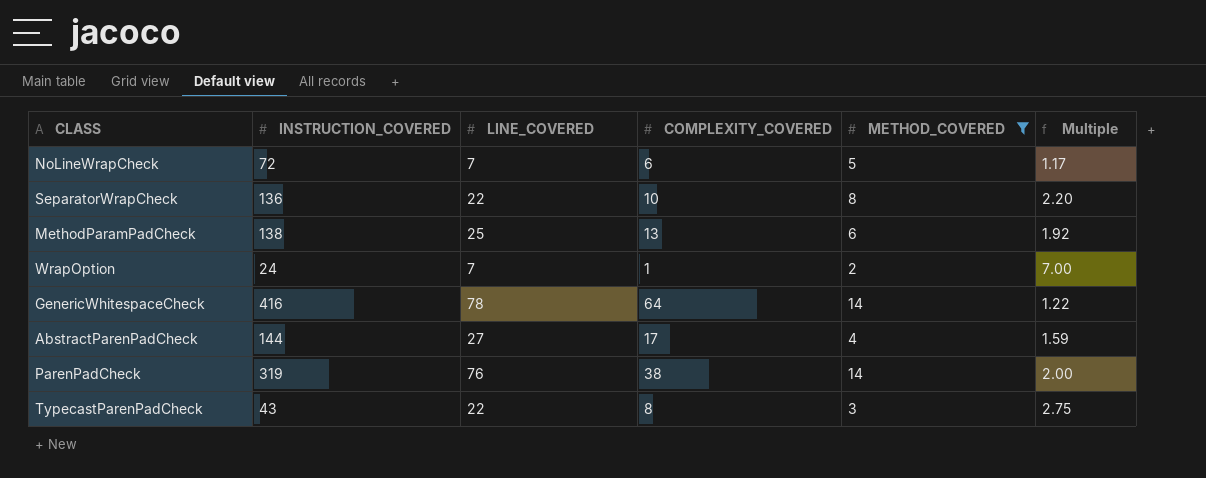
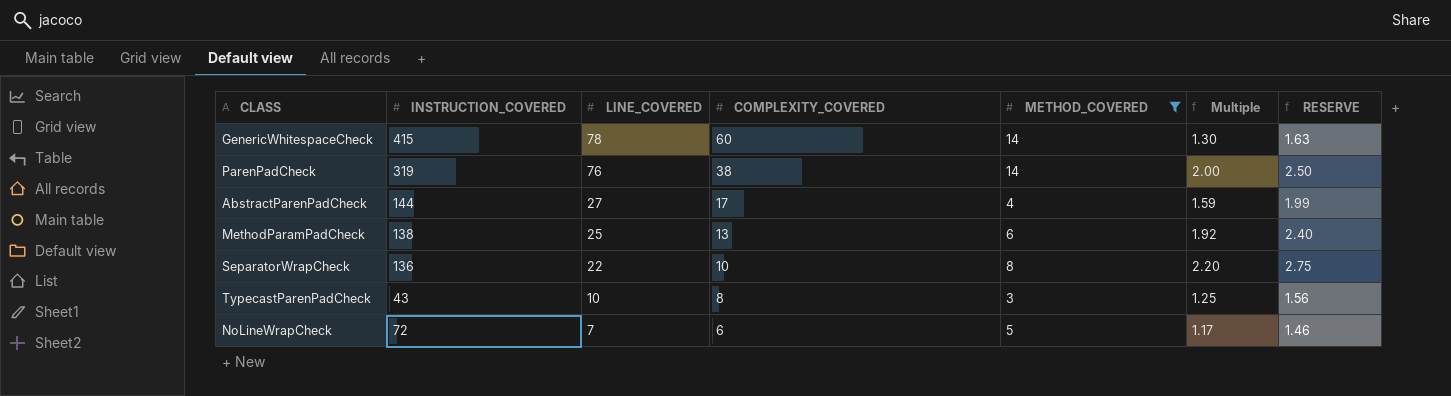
row order: none -> LINE_COVERED descending
column RESERVE | formula: none -> [Multiple] * 1.25
row WrapOption: 24 | 7 | 1 | 2 | 7.00 -> none
GenericWhitespaceCheck | INSTRUCTION_COVERED: 416 -> 415
GenericWhitespaceCheck | COMPLEXITY_COVERED: 64 -> 60
GenericWhitespaceCheck | Multiple: 1.22 -> 1.30
TypecastParenPadCheck | LINE_COVERED: 22 -> 10
TypecastParenPadCheck | Multiple: 2.75 -> 1.25

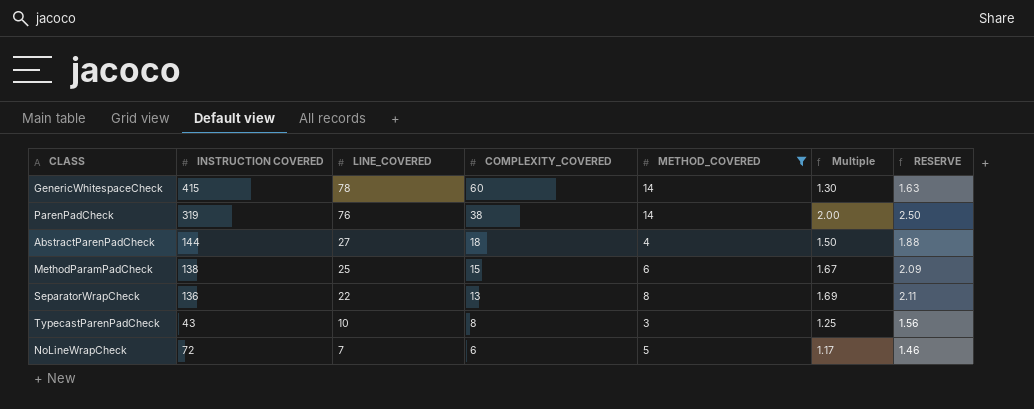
column name: INSTRUCTION_COVERED -> INSTRUCTION COVERED
AbstractParenPadCheck | COMPLEXITY_COVERED: 17 -> 18
AbstractParenPadCheck | Multiple: 1.59 -> 1.50
AbstractParenPadCheck | RESERVE: 1.99 -> 1.88
MethodParamPadCheck | COMPLEXITY_COVERED: 13 -> 15
MethodParamPadCheck | Multiple: 1.92 -> 1.67
MethodParamPadCheck | RESERVE: 2.40 -> 2.09
SeparatorWrapCheck | COMPLEXITY_COVERED: 10 -> 13
SeparatorWrapCheck | Multiple: 2.20 -> 1.69
SeparatorWrapCheck | RESERVE: 2.75 -> 2.11

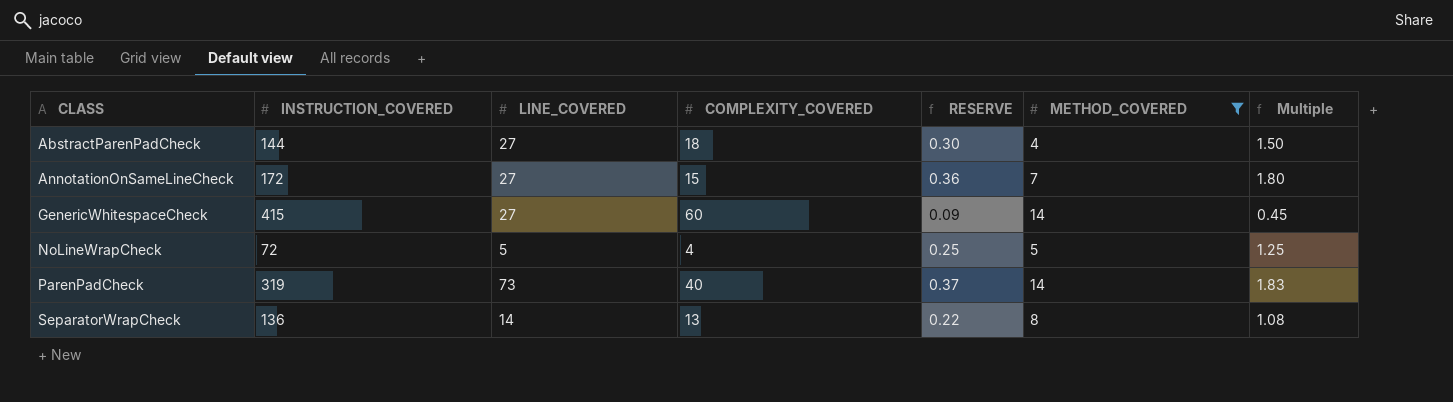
row order: LINE_COVERED descending -> CLASS ascending
column name: INSTRUCTION COVERED -> INSTRUCTION_COVERED
column RESERVE | formula: [Multiple] * 1.25 -> [Multiple] * 0.2
column RESERVE | position: 7 -> 5
row MethodParamPadCheck: 138 | 25 | 15 | 6 | 1.67 | 2.09 -> none
row TypecastParenPadCheck: 43 | 10 | 8 | 3 | 1.25 | 1.56 -> none
row AnnotationOnSameLineCheck: none -> 172 | 27 | 15 | 0.36 | 7 | 1.80
GenericWhitespaceCheck | LINE_COVERED: 78 -> 27
GenericWhitespaceCheck | Multiple: 1.30 -> 0.45
NoLineWrapCheck | LINE_COVERED: 7 -> 5
NoLineWrapCheck | COMPLEXITY_COVERED: 6 -> 4
NoLineWrapCheck | Multiple: 1.17 -> 1.25
ParenPadCheck | LINE_COVERED: 76 -> 73
ParenPadCheck | COMPLEXITY_COVERED: 38 -> 40
ParenPadCheck | Multiple: 2.00 -> 1.83
SeparatorWrapCheck | LINE_COVERED: 22 -> 14
SeparatorWrapCheck | Multiple: 1.69 -> 1.08

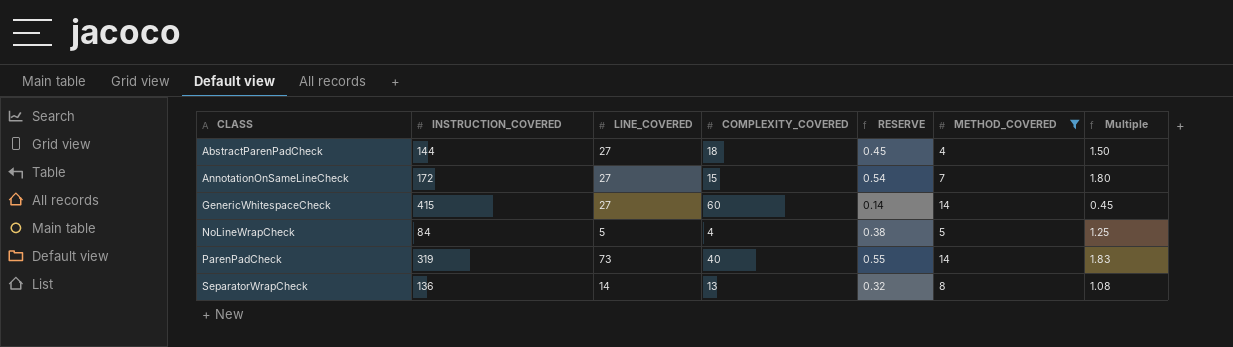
column RESERVE | formula: [Multiple] * 0.2 -> [Multiple] * 0.3
NoLineWrapCheck | INSTRUCTION_COVERED: 72 -> 84

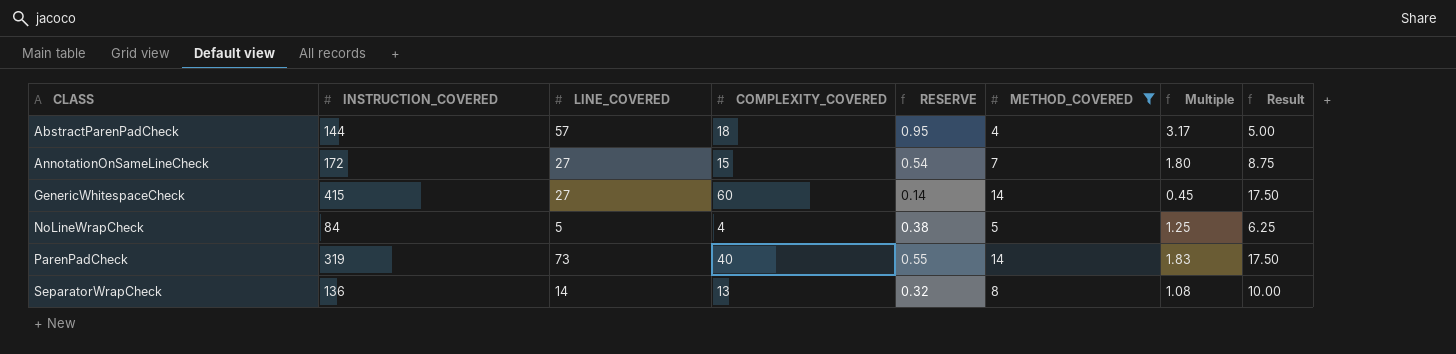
column Result | formula: none -> [METHOD_COVERED] * 1.25
AbstractParenPadCheck | LINE_COVERED: 27 -> 57
AbstractParenPadCheck | RESERVE: 0.45 -> 0.95
AbstractParenPadCheck | Multiple: 1.50 -> 3.17

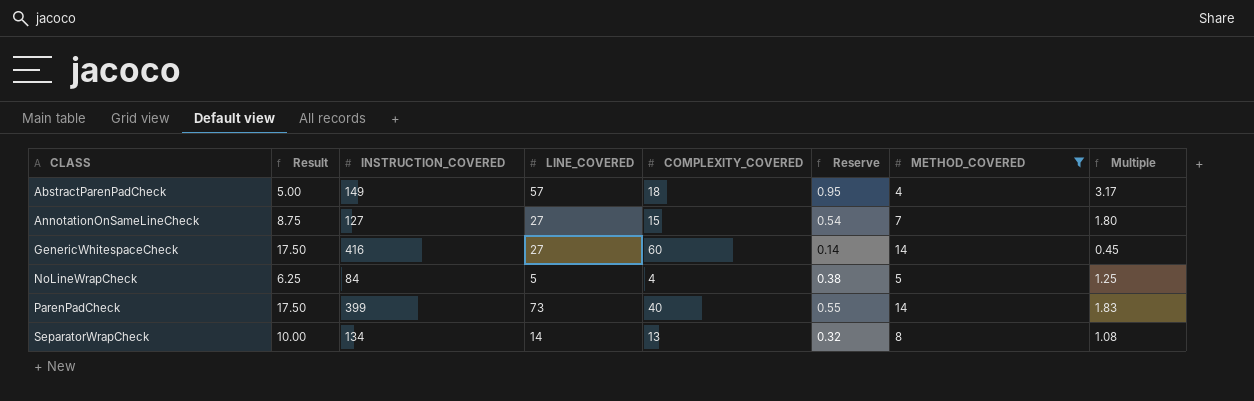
column Result | position: 8 -> 2
column name: RESERVE -> Reserve
AbstractParenPadCheck | INSTRUCTION_COVERED: 144 -> 149
AnnotationOnSameLineCheck | INSTRUCTION_COVERED: 172 -> 127
GenericWhitespaceCheck | INSTRUCTION_COVERED: 415 -> 416
ParenPadCheck | INSTRUCTION_COVERED: 319 -> 399
SeparatorWrapCheck | INSTRUCTION_COVERED: 136 -> 134

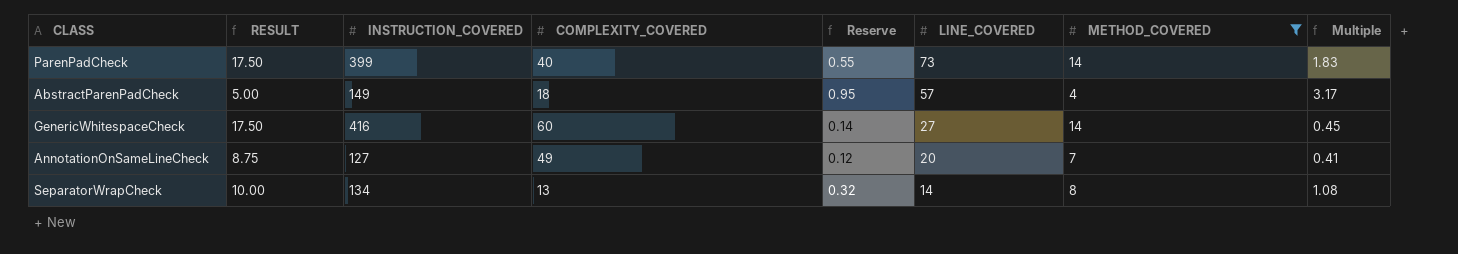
row order: CLASS ascending -> LINE_COVERED descending
column name: Result -> RESULT
column LINE_COVERED | position: 4 -> 6
row NoLineWrapCheck: 6.25 | 84 | 5 | 4 | 0.38 | 5 | 1.25 -> none
AnnotationOnSameLineCheck | COMPLEXITY_COVERED: 15 -> 49
AnnotationOnSameLineCheck | Reserve: 0.54 -> 0.12
AnnotationOnSameLineCheck | LINE_COVERED: 27 -> 20
AnnotationOnSameLineCheck | Multiple: 1.80 -> 0.41

